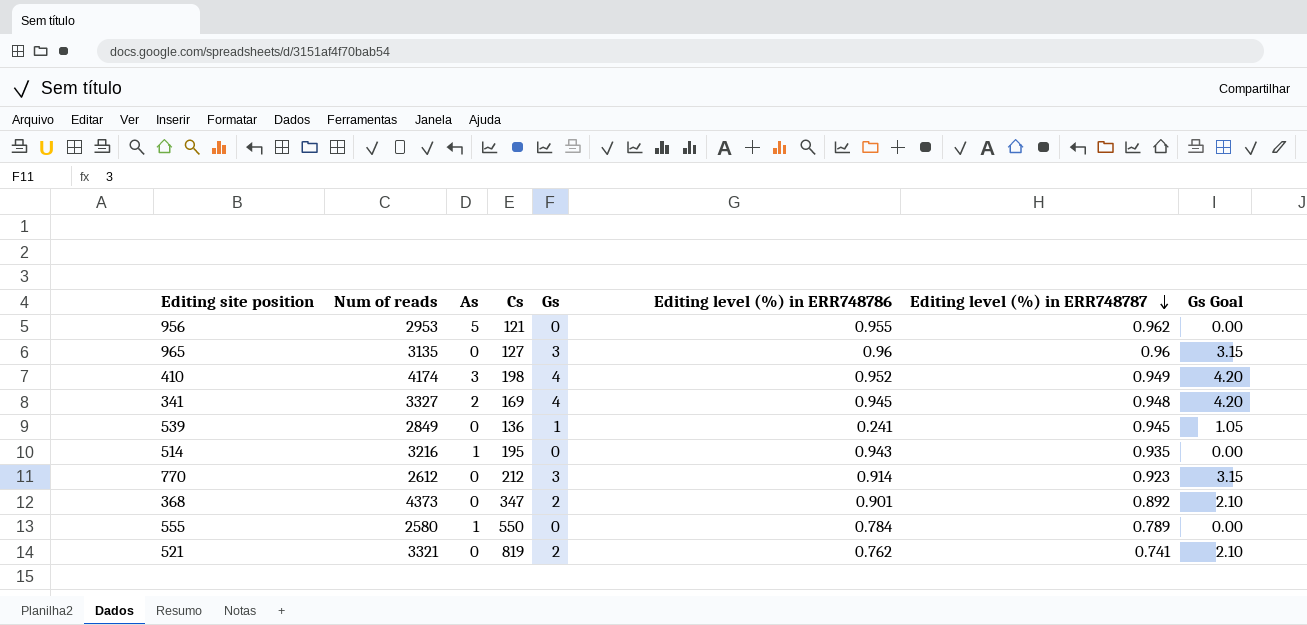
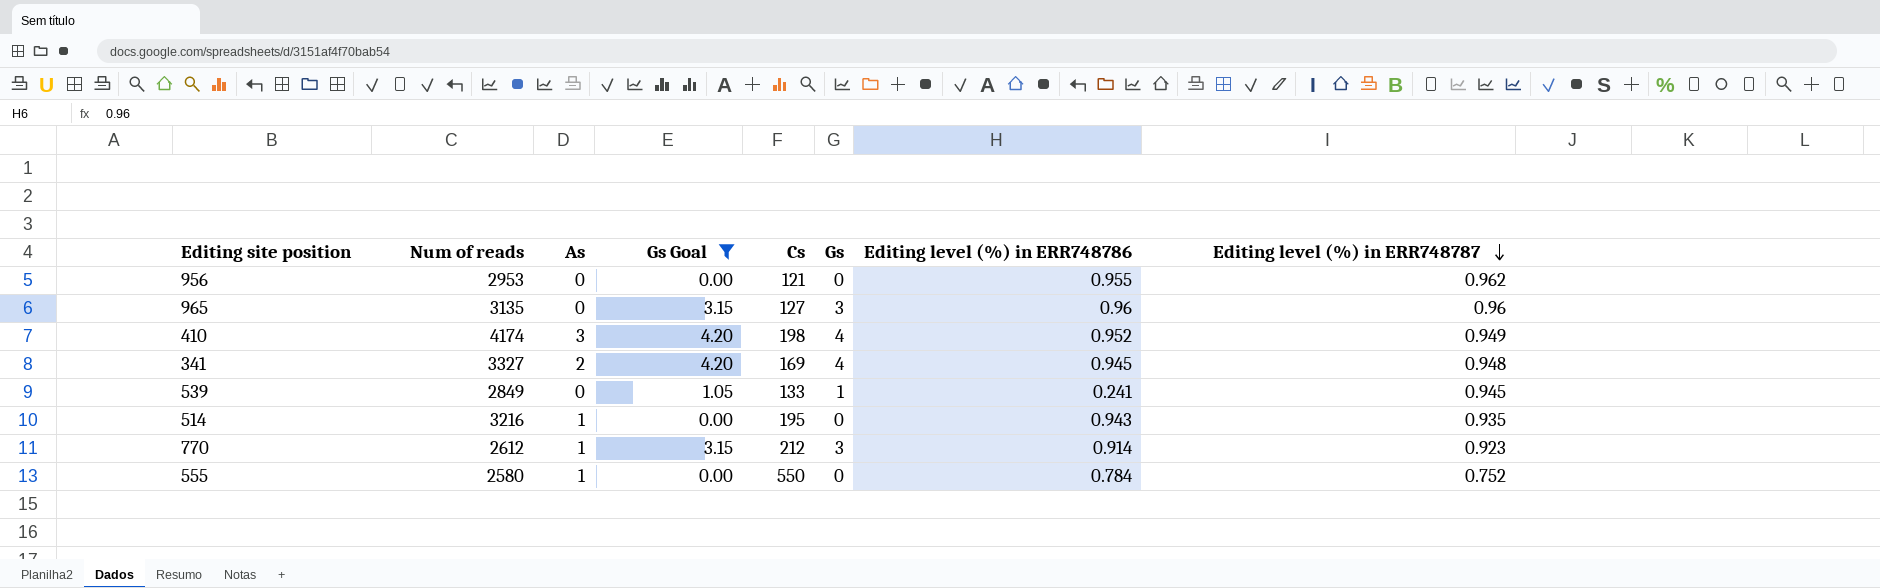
filter: none -> Gs Goal != 2.10
column Gs Goal | position: 8 -> 4
956 | As: 5 -> 0
539 | Cs: 136 -> 133
770 | As: 0 -> 1
555 | Editing level (%) in ERR748787: 0.789 -> 0.752

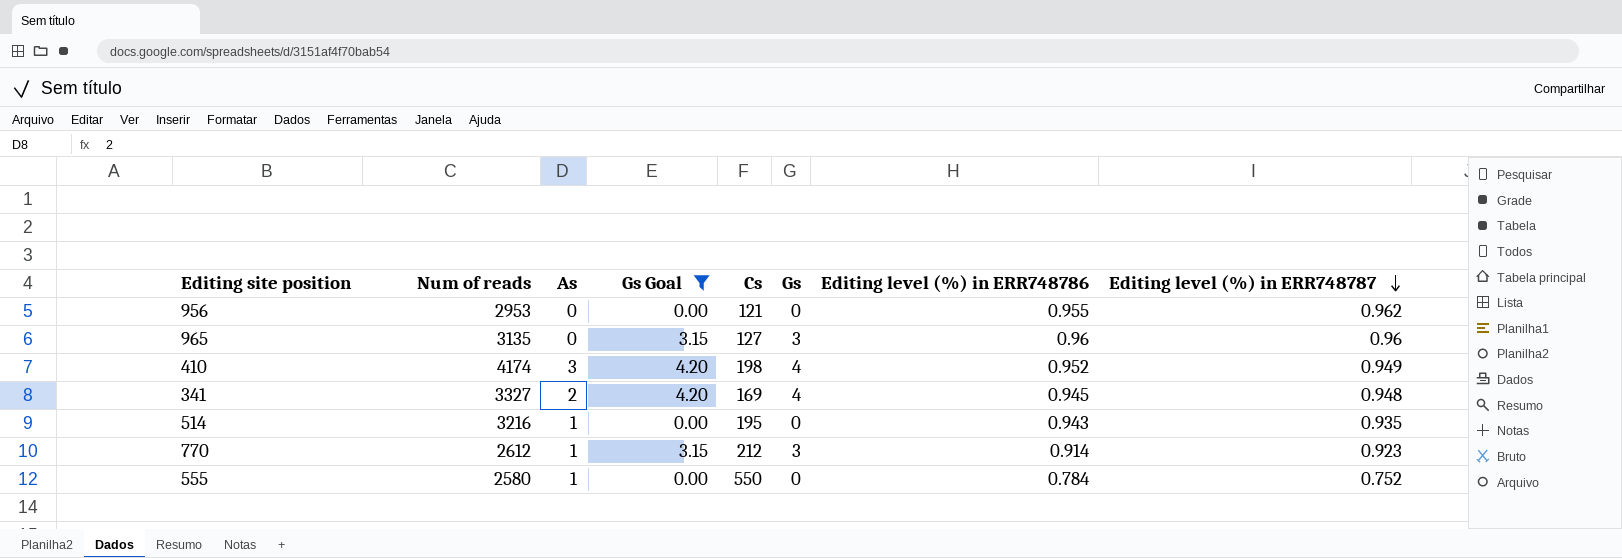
row 539: 2849 | 0 | 1.05 | 133 | 1 | 0.241 | 0.945 -> none

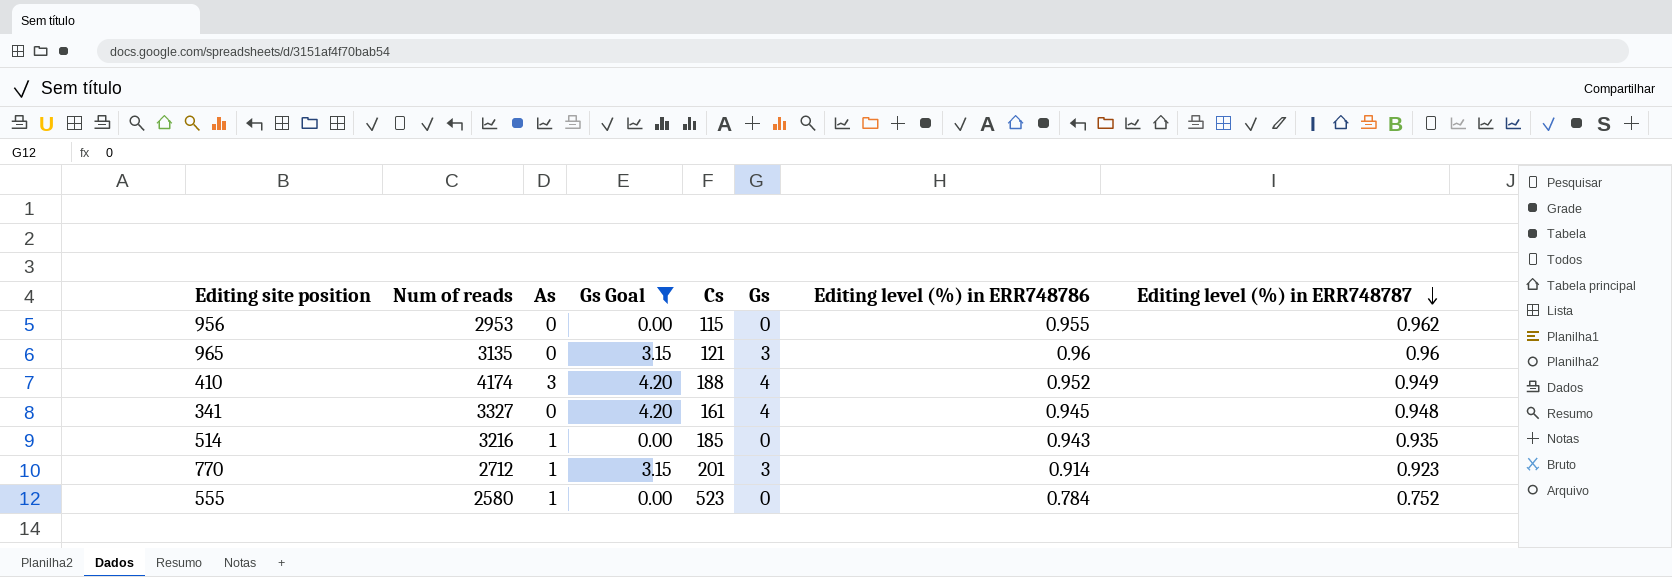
956 | Cs: 121 -> 115
965 | Cs: 127 -> 121
410 | Cs: 198 -> 188
341 | As: 2 -> 0
341 | Cs: 169 -> 161
514 | Cs: 195 -> 185
770 | Num of reads: 2612 -> 2712
770 | Cs: 212 -> 201
555 | Cs: 550 -> 523

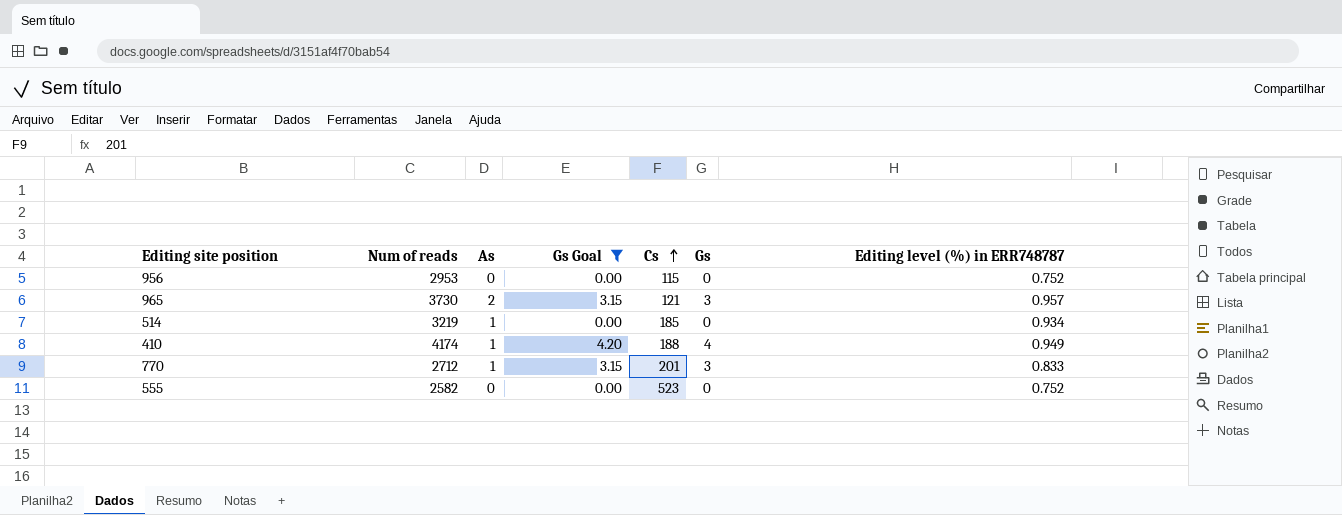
row order: Editing level (%) in ERR748787 descending -> Cs ascending
column Editing level (%) in ERR748786 | position: 7 -> none
row 341: 3327 | 0 | 4.20 | 161 | 4 | 0.945 | 0.948 -> none
956 | Editing level (%) in ERR748787: 0.962 -> 0.752
965 | Num of reads: 3135 -> 3730
965 | As: 0 -> 2
965 | Editing level (%) in ERR748787: 0.96 -> 0.957
514 | Num of reads: 3216 -> 3219
514 | Editing level (%) in ERR748787: 0.935 -> 0.934
410 | As: 3 -> 1
770 | Editing level (%) in ERR748787: 0.923 -> 0.833
555 | Num of reads: 2580 -> 2582
555 | As: 1 -> 0

